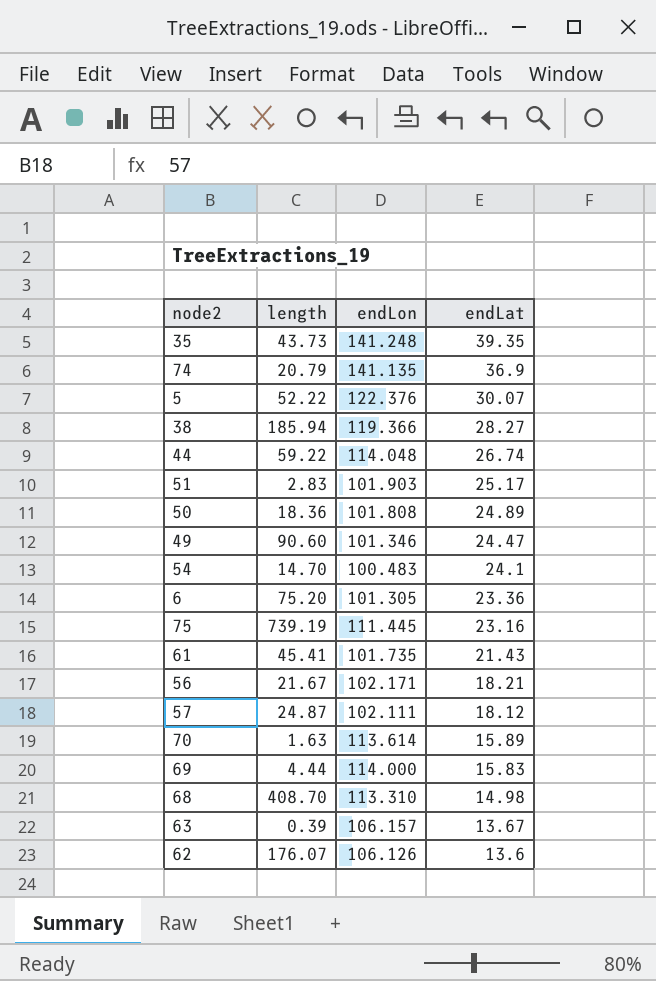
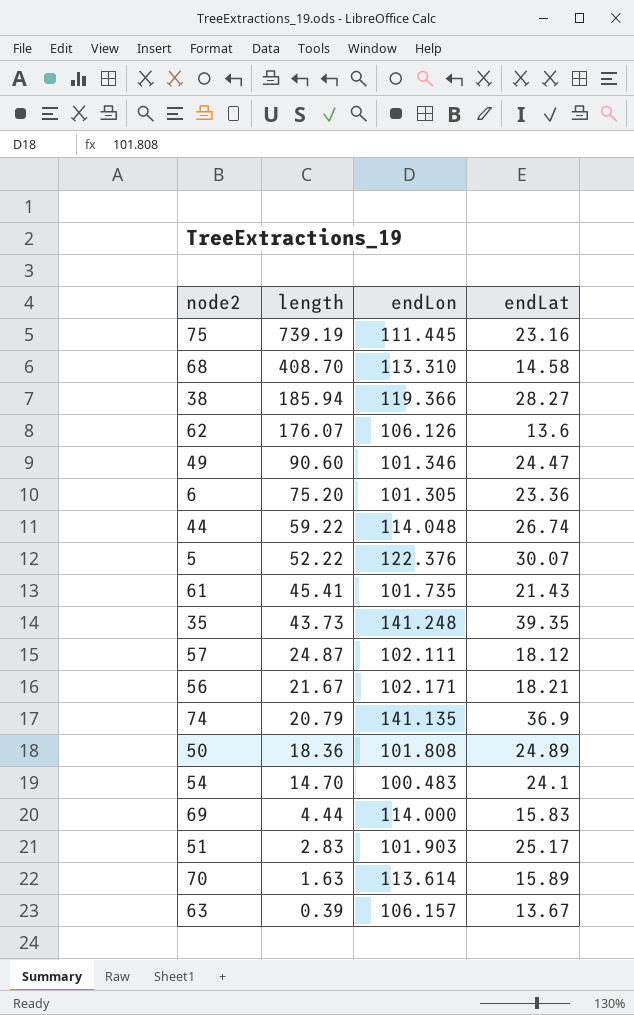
row order: endLat descending -> length descending
68 | endLat: 14.98 -> 14.58

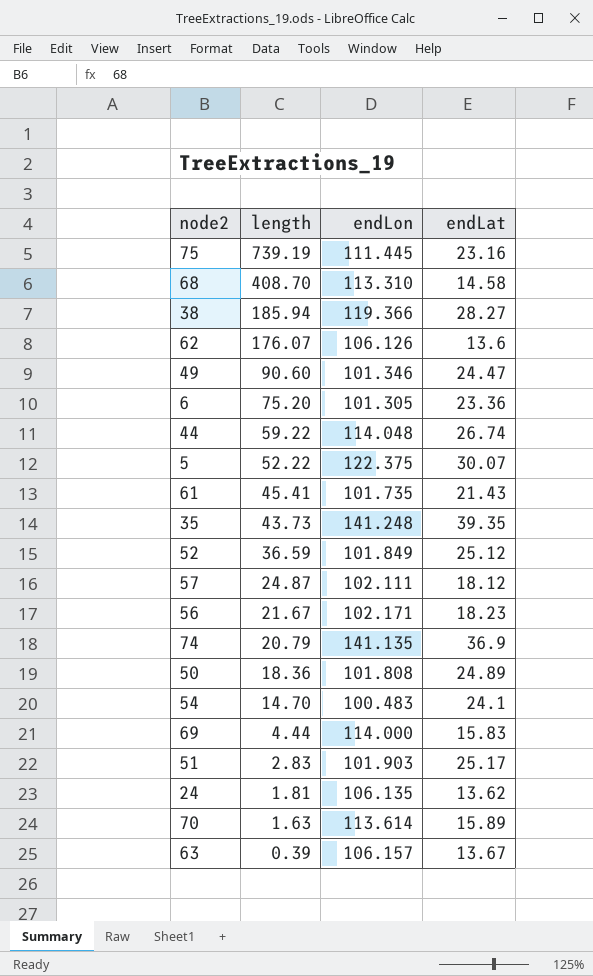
5 | endLon: 122.376 -> 122.375
row 52: none -> 36.59 | 101.849 | 25.12
56 | endLat: 18.21 -> 18.23
row 24: none -> 1.81 | 106.135 | 13.62

